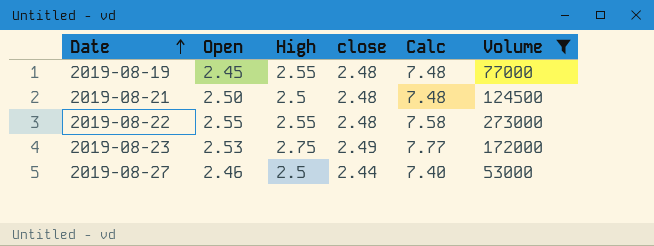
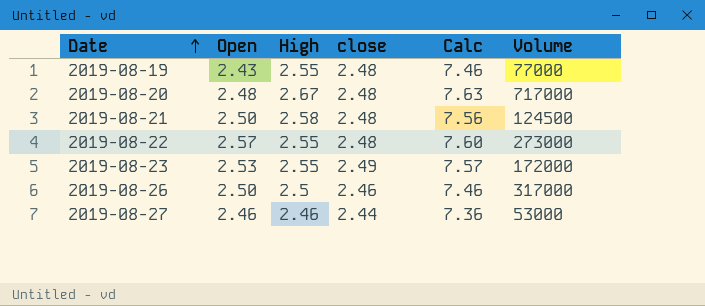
filter: Volume <= 273000 -> none
2019-08-19 | Open: 2.45 -> 2.43
2019-08-19 | Calc: 7.48 -> 7.46
2019-08-21 | High: 2.5 -> 2.58
2019-08-21 | Calc: 7.48 -> 7.56
2019-08-22 | Open: 2.55 -> 2.57
2019-08-22 | Calc: 7.58 -> 7.60
2019-08-23 | High: 2.75 -> 2.55
2019-08-23 | Calc: 7.77 -> 7.57
2019-08-27 | High: 2.5 -> 2.46
2019-08-27 | Calc: 7.40 -> 7.36

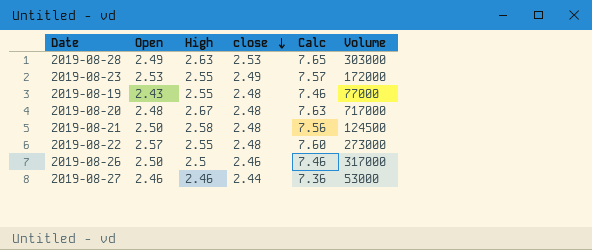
row order: Date ascending -> close descending
row 2019-08-28: none -> 2.49 | 2.63 | 2.53 | 7.65 | 303000

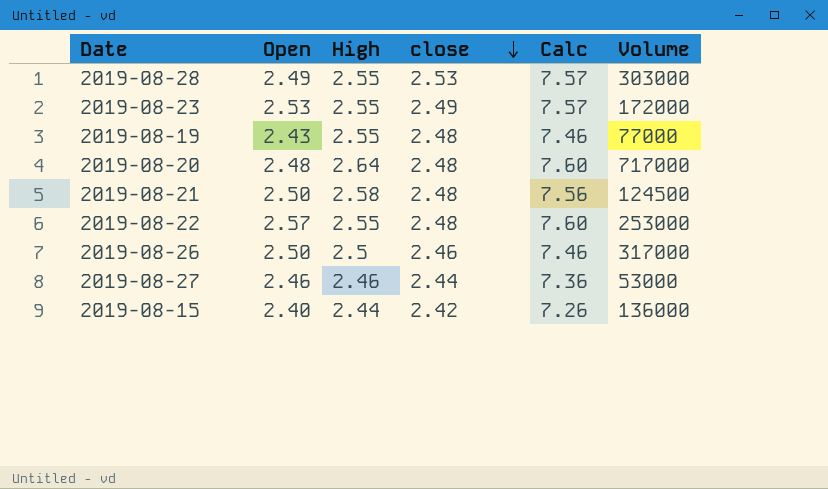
2019-08-28 | High: 2.63 -> 2.55
2019-08-28 | Calc: 7.65 -> 7.57
2019-08-20 | High: 2.67 -> 2.64
2019-08-20 | Calc: 7.63 -> 7.60
2019-08-22 | Volume: 273000 -> 253000
row 2019-08-15: none -> 2.40 | 2.44 | 2.42 | 7.26 | 136000

